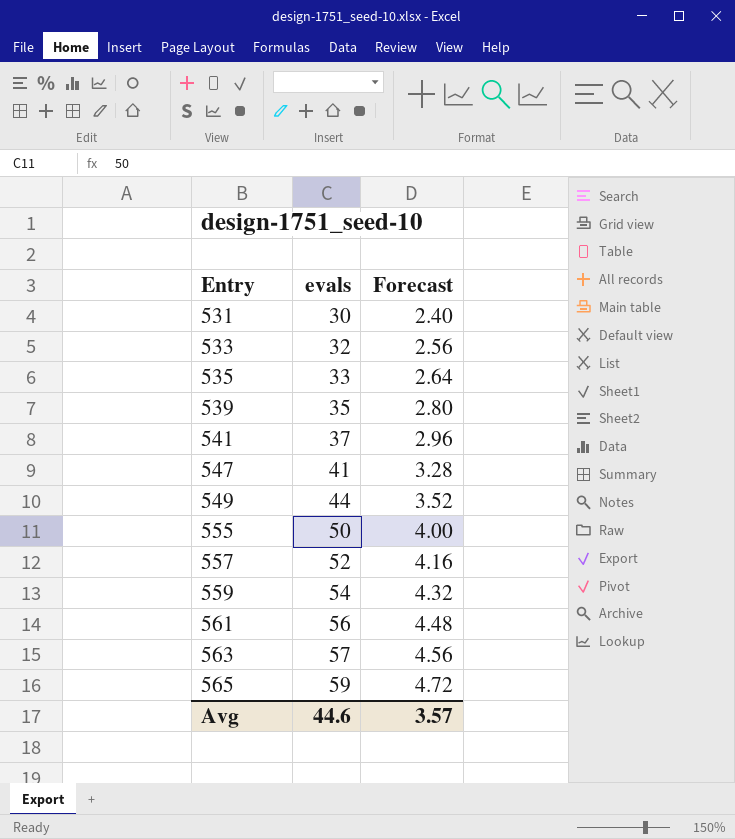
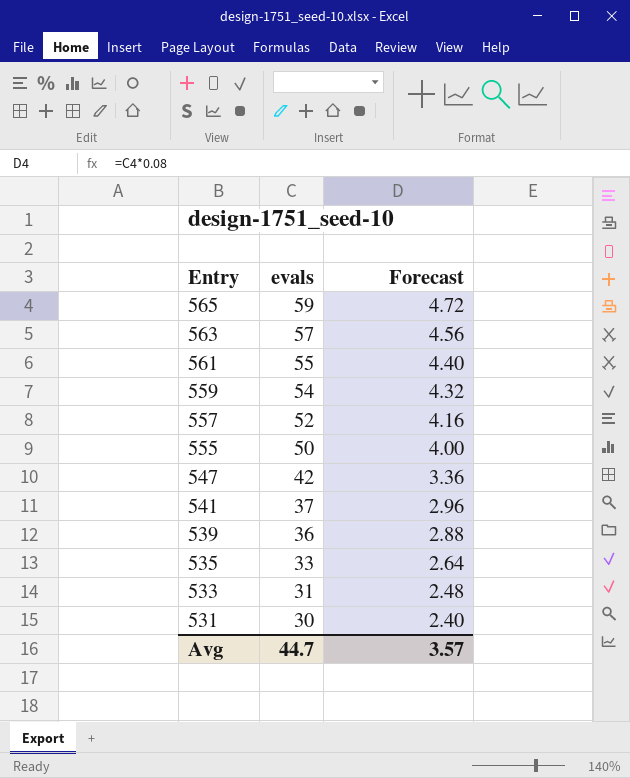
row order: Entry ascending -> Entry descending
row 549: 44 | 3.52 -> none
561 | evals: 56 -> 55
561 | Forecast: 4.48 -> 4.40
547 | evals: 41 -> 42
547 | Forecast: 3.28 -> 3.36
539 | evals: 35 -> 36
539 | Forecast: 2.80 -> 2.88
533 | evals: 32 -> 31
533 | Forecast: 2.56 -> 2.48
Avg | evals: 44.6 -> 44.7

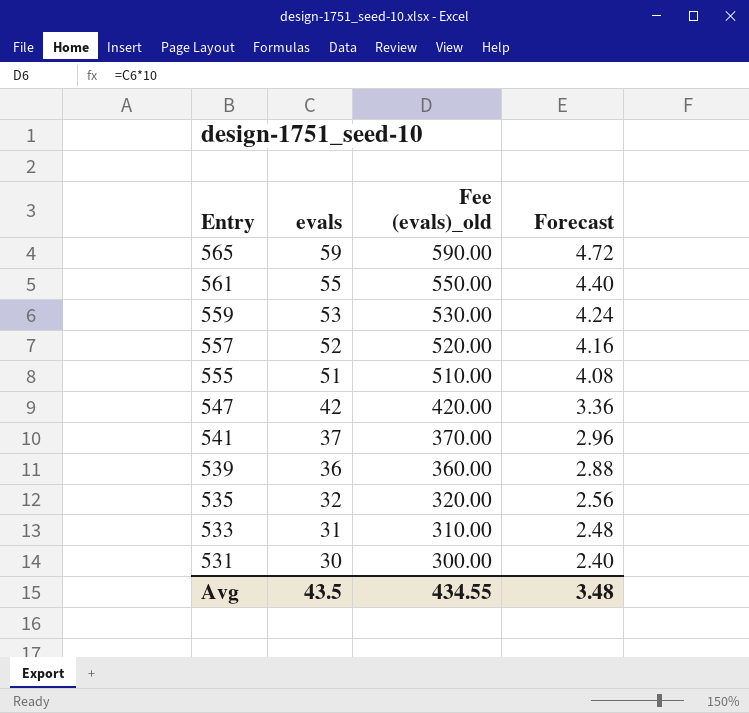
column Fee (evals)_old | formula: none -> [evals] * 10
row 563: 57 | 4.56 -> none
559 | evals: 54 -> 53
559 | Forecast: 4.32 -> 4.24
555 | evals: 50 -> 51
555 | Forecast: 4.00 -> 4.08
535 | evals: 33 -> 32
535 | Forecast: 2.64 -> 2.56
Avg | evals: 44.7 -> 43.5
Avg | Forecast: 3.57 -> 3.48

